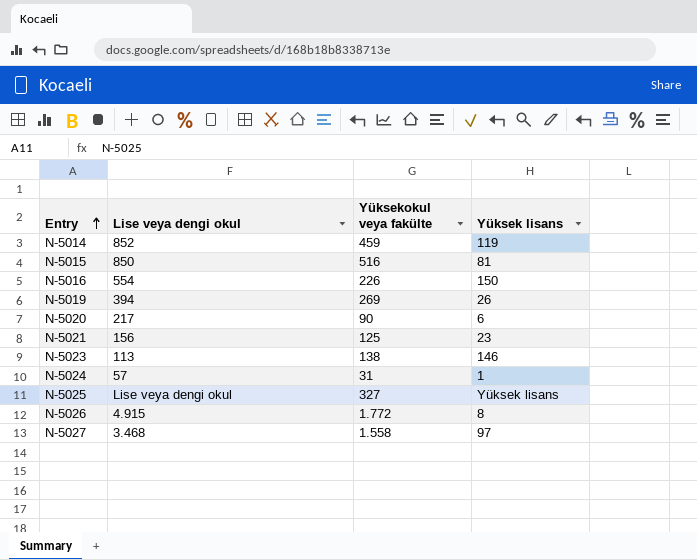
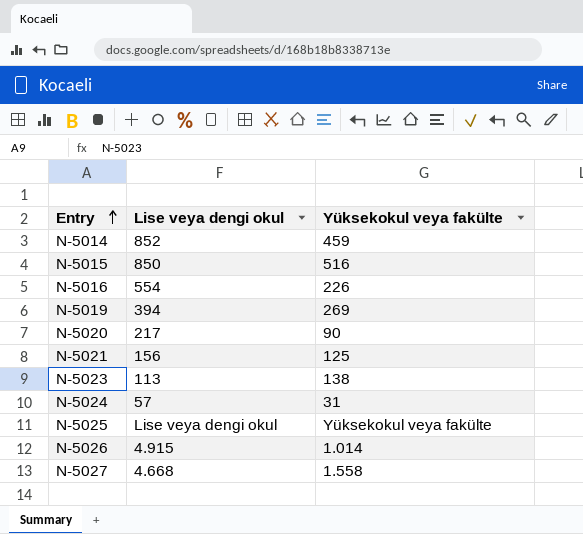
column Yüksek lisans | position: 4 -> none
N-5025 | Yüksekokul veya fakülte: 327 -> Yüksekokul veya fakülte
N-5026 | Yüksekokul veya fakülte: 1.772 -> 1.014
N-5027 | Lise veya dengi okul: 3.468 -> 4.668

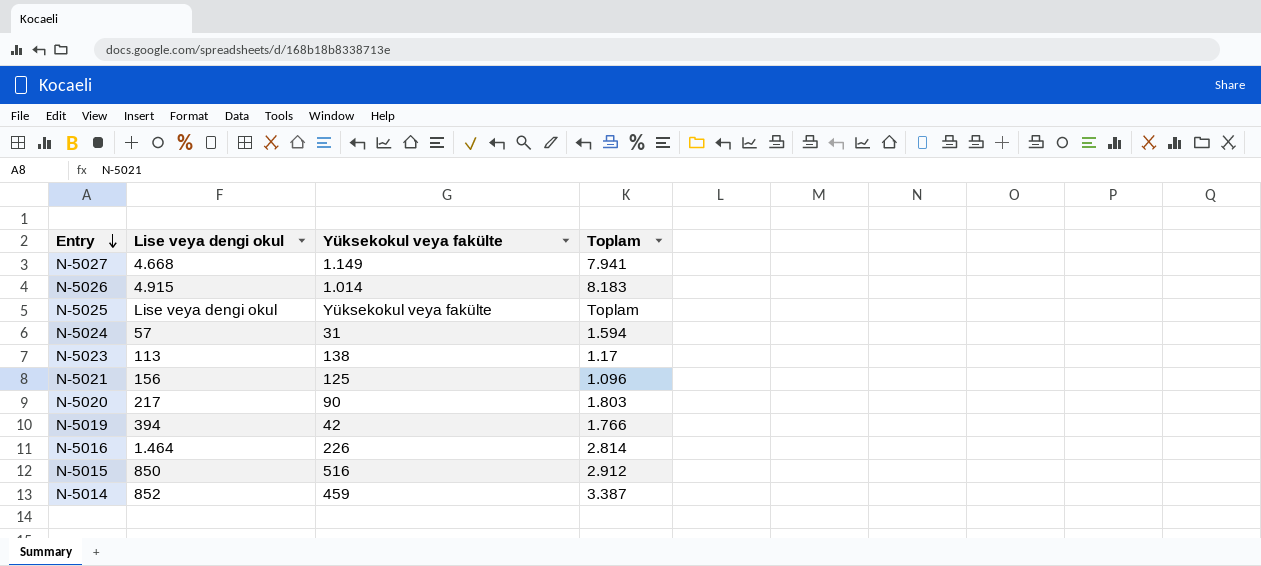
row order: Entry ascending -> Entry descending
column Toplam | position: none -> 4
N-5027 | Yüksekokul veya fakülte: 1.558 -> 1.149
N-5019 | Yüksekokul veya fakülte: 269 -> 42
N-5016 | Lise veya dengi okul: 554 -> 1.464

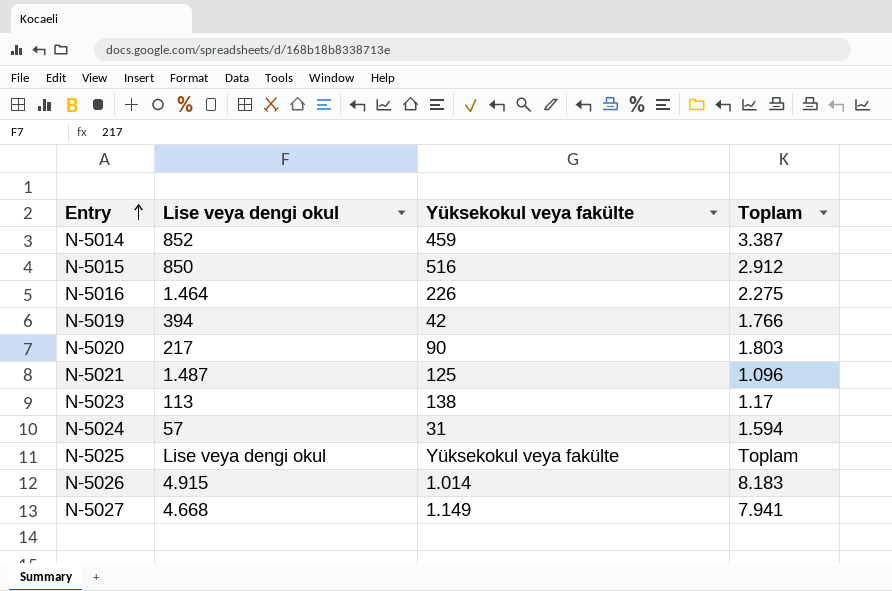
row order: Entry descending -> Entry ascending
N-5016 | Toplam: 2.814 -> 2.275
N-5021 | Lise veya dengi okul: 156 -> 1.487

